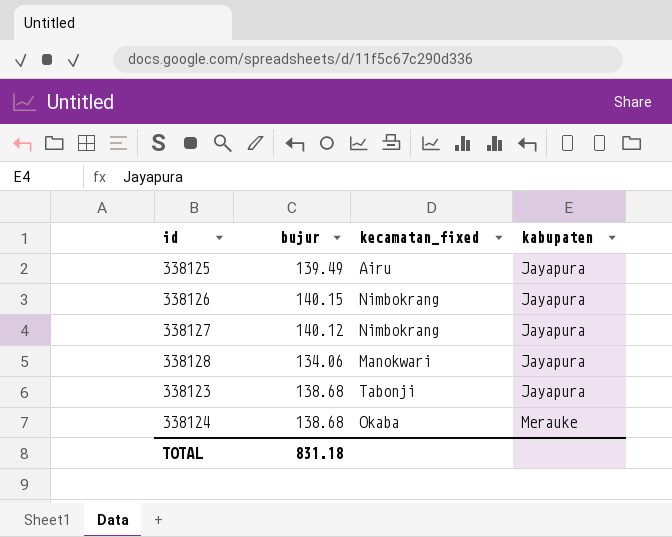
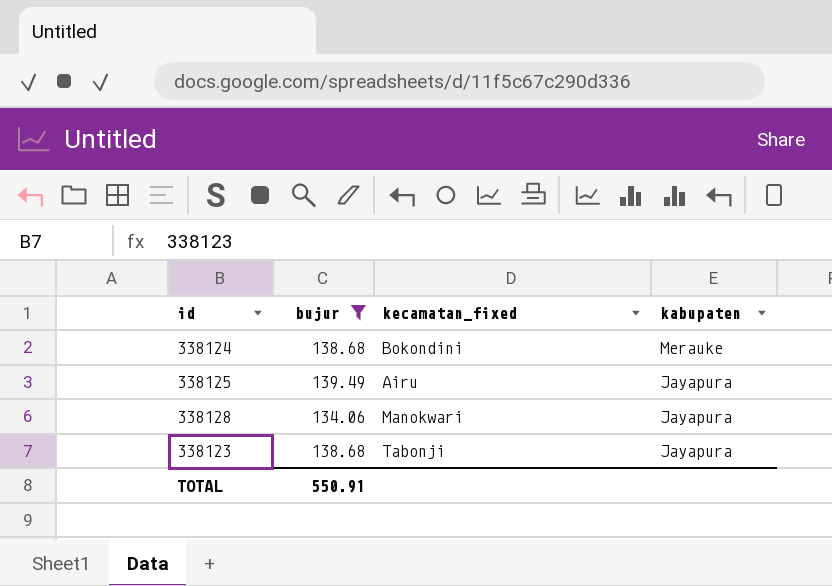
filter: none -> bujur <= 139.49
row order: kabupaten ascending -> kabupaten descending
338124 | kecamatan_fixed: Okaba -> Bokondini
TOTAL | bujur: 831.18 -> 550.91

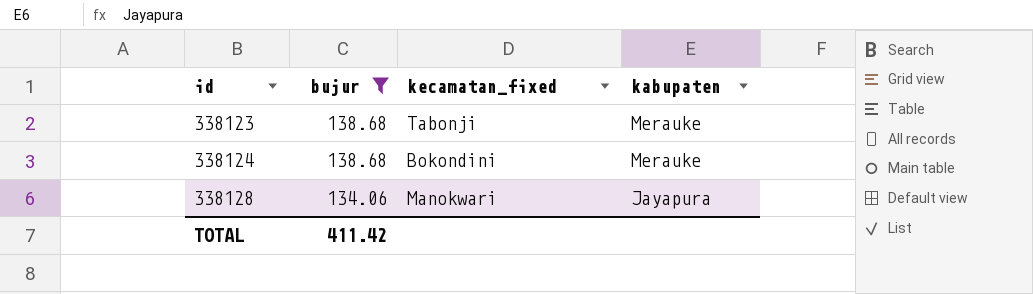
row order: kabupaten descending -> id ascending
row 338125: 139.49 | Airu | Jayapura -> none
338123 | kabupaten: Jayapura -> Merauke
TOTAL | bujur: 550.91 -> 411.42

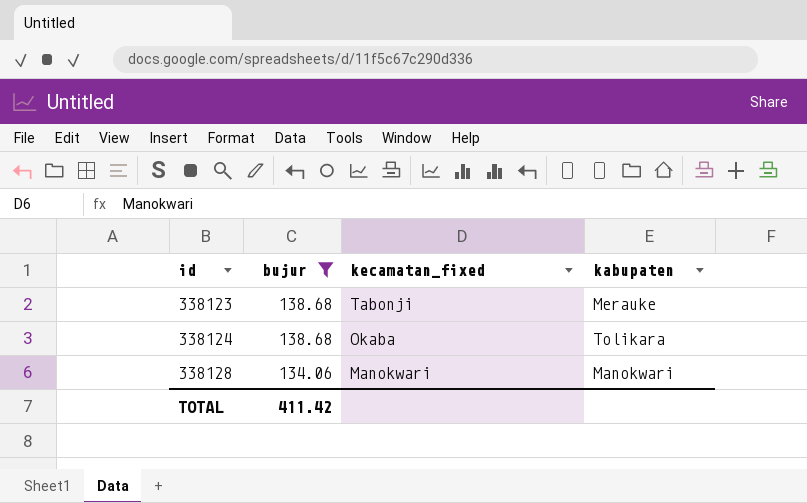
338124 | kecamatan_fixed: Bokondini -> Okaba
338124 | kabupaten: Merauke -> Tolikara
338128 | kabupaten: Jayapura -> Manokwari

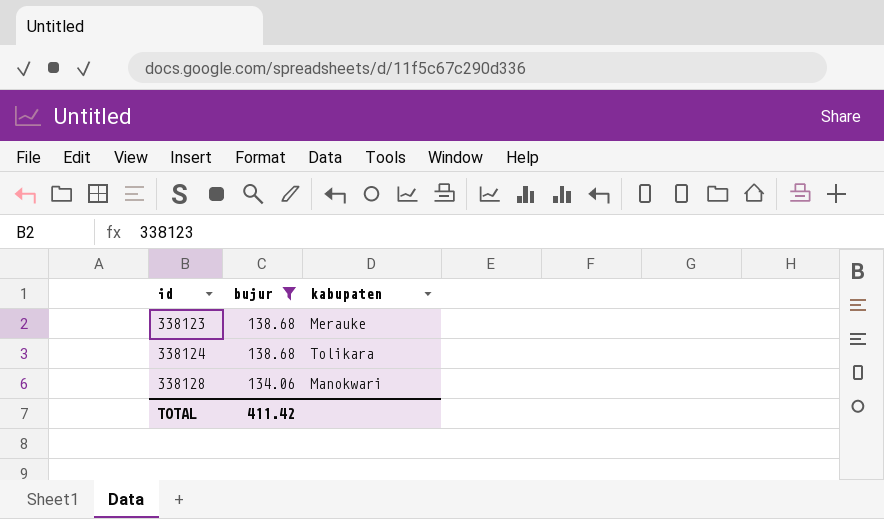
column kecamatan_fixed | position: 3 -> none

